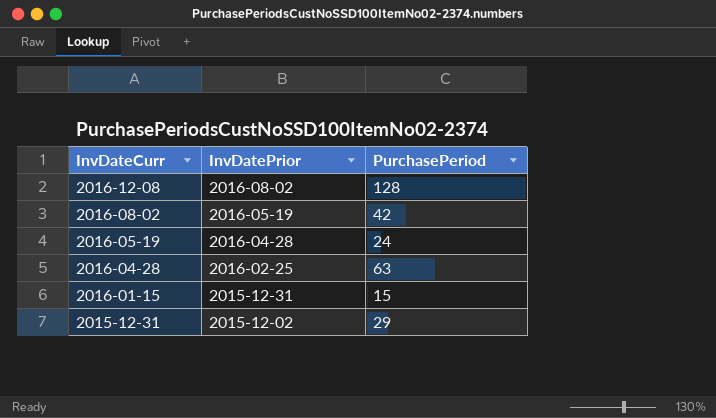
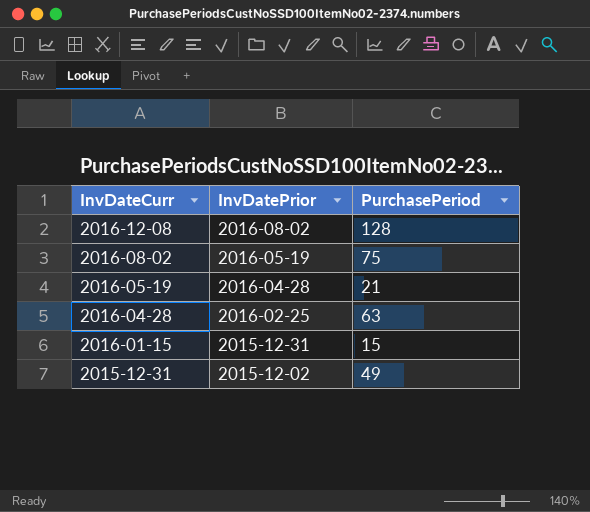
2016-08-02 | PurchasePeriod: 42 -> 75
2016-05-19 | PurchasePeriod: 24 -> 21
2015-12-31 | PurchasePeriod: 29 -> 49

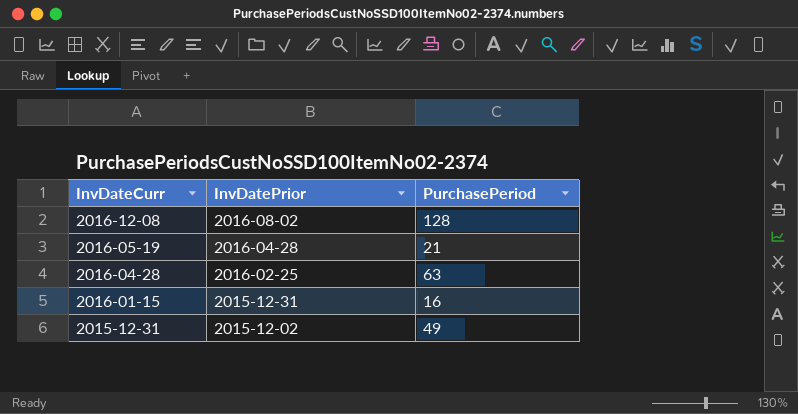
row 2016-08-02: 2016-05-19 | 75 -> none
2016-01-15 | PurchasePeriod: 15 -> 16

